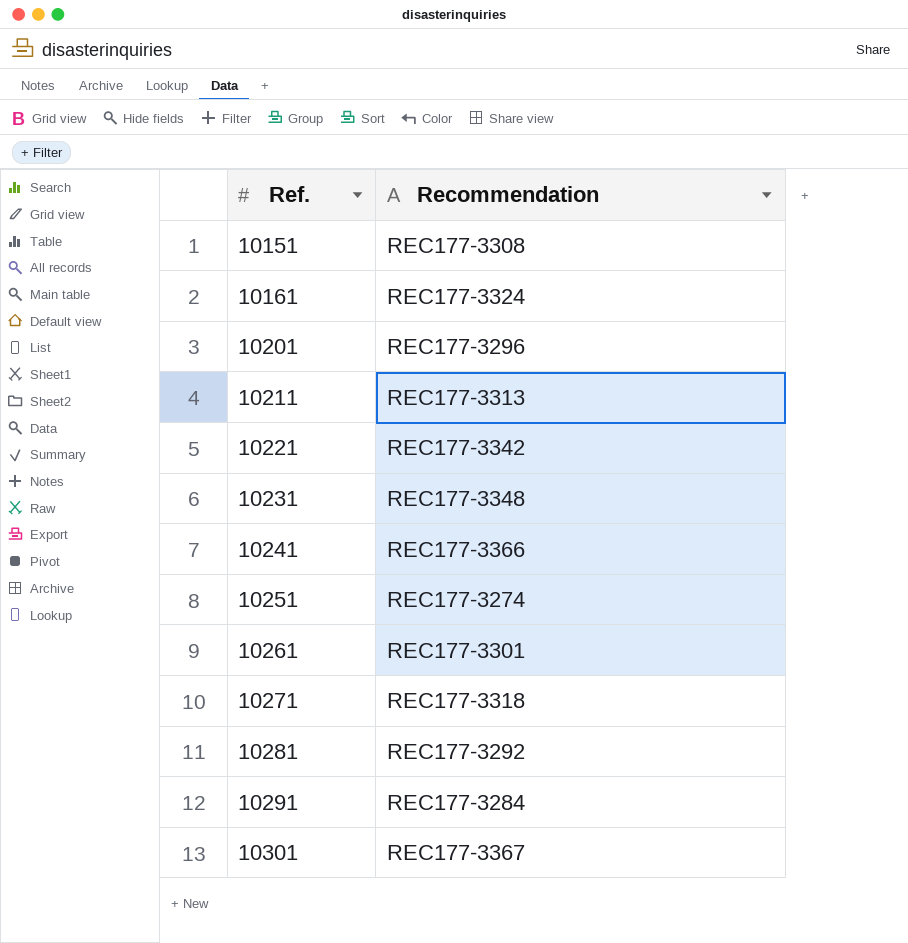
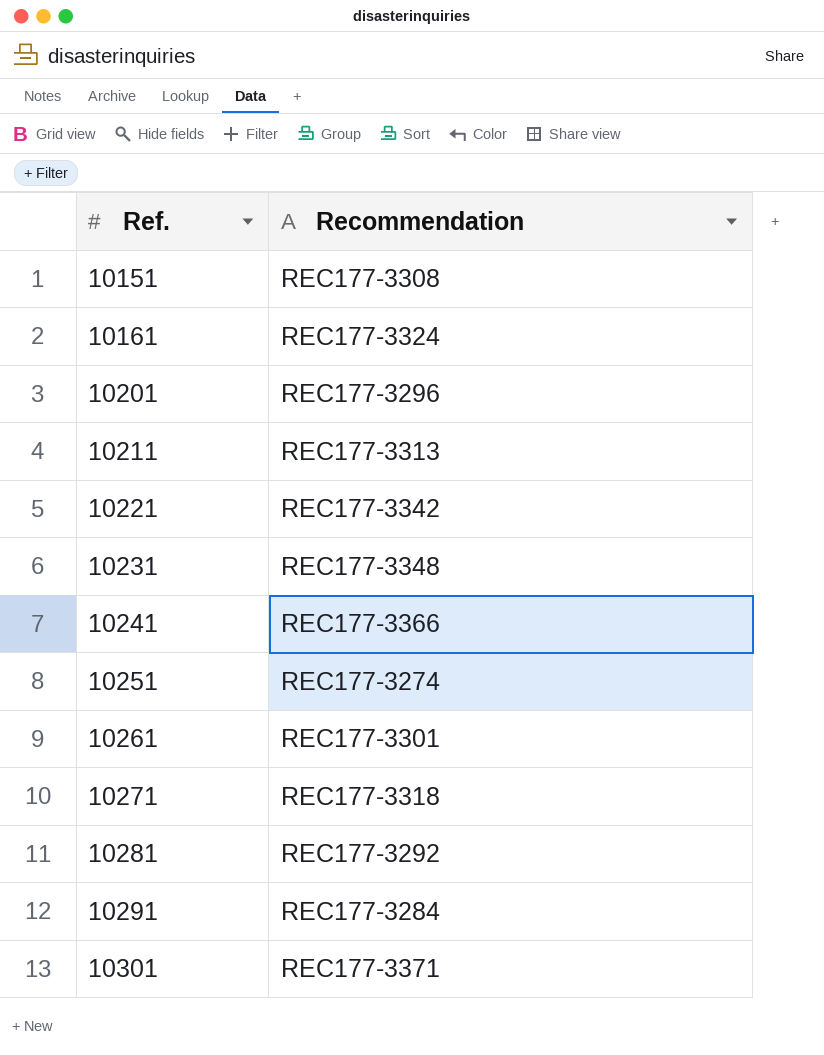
10301 | Recommendation: REC177-3367 -> REC177-3371

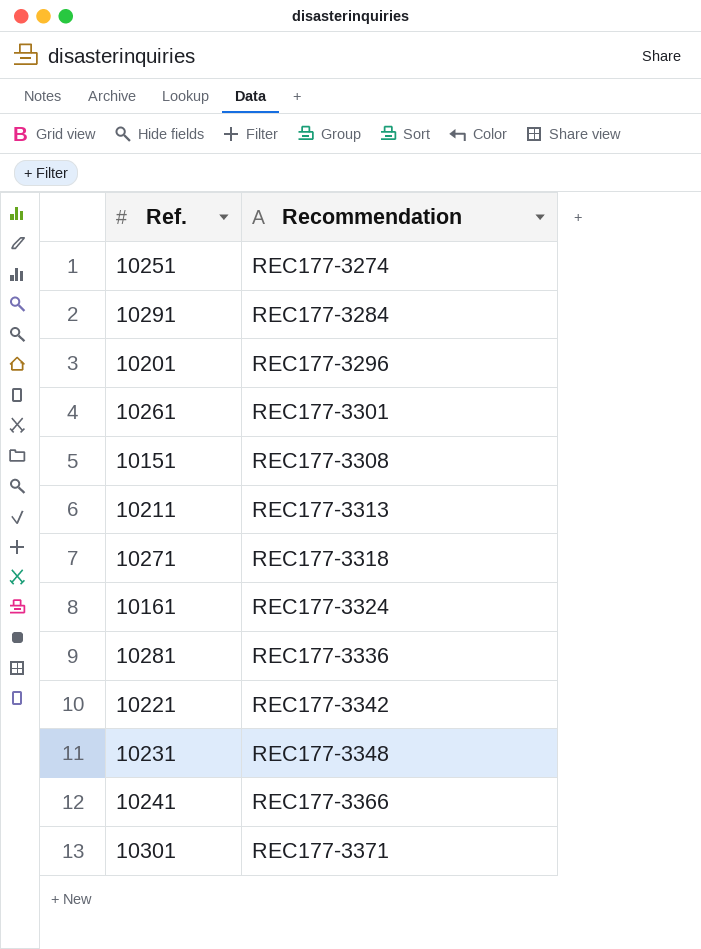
row order: Ref. ascending -> Recommendation ascending
10281 | Recommendation: REC177-3292 -> REC177-3336

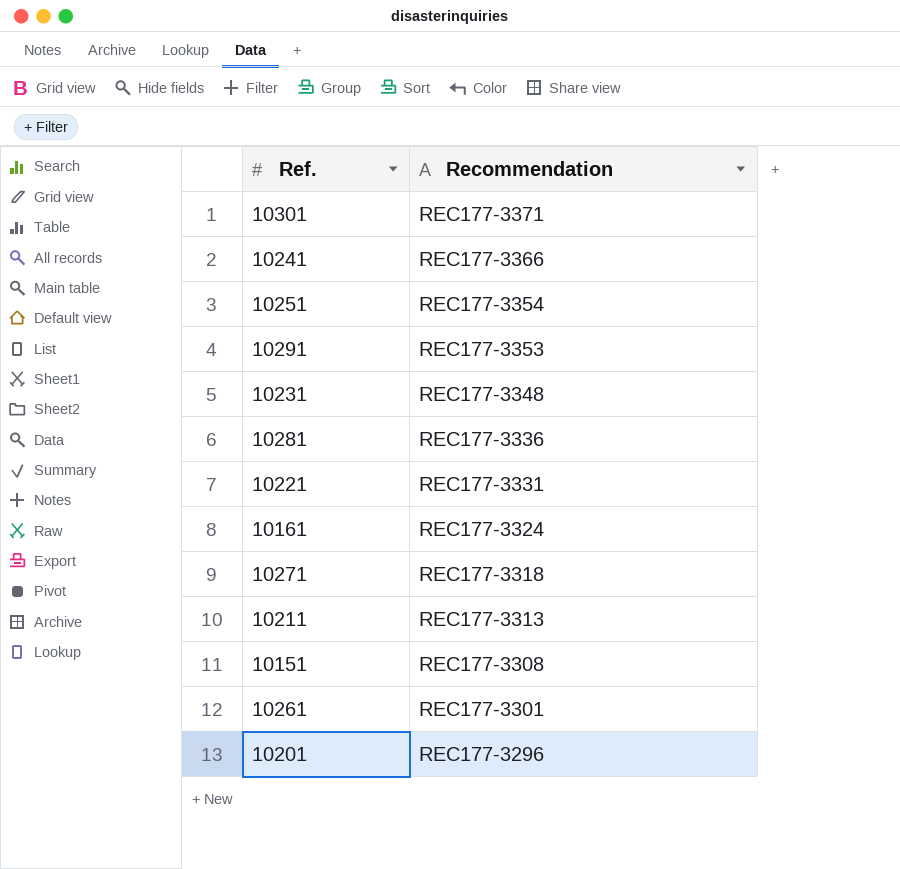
row order: Recommendation ascending -> Recommendation descending
10251 | Recommendation: REC177-3274 -> REC177-3354
10291 | Recommendation: REC177-3284 -> REC177-3353
10221 | Recommendation: REC177-3342 -> REC177-3331

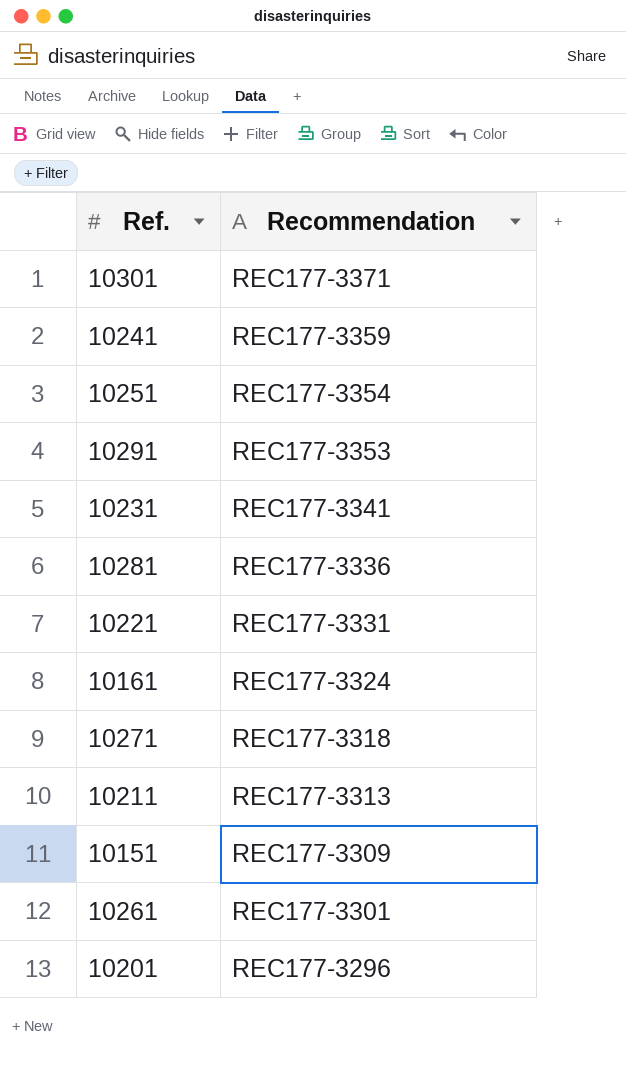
10241 | Recommendation: REC177-3366 -> REC177-3359
10231 | Recommendation: REC177-3348 -> REC177-3341
10151 | Recommendation: REC177-3308 -> REC177-3309

